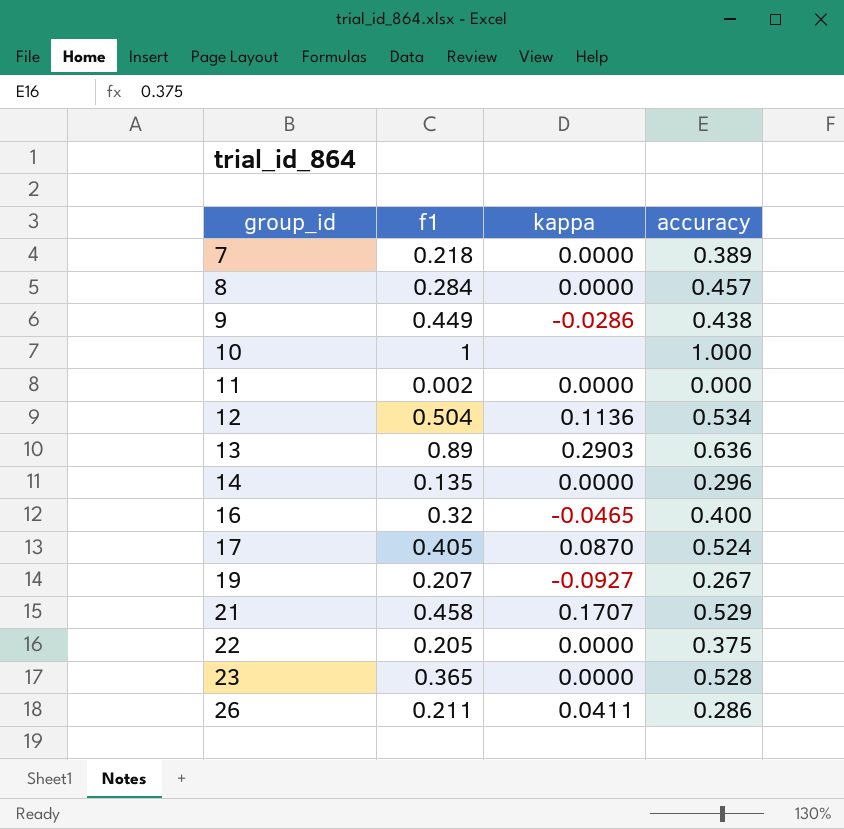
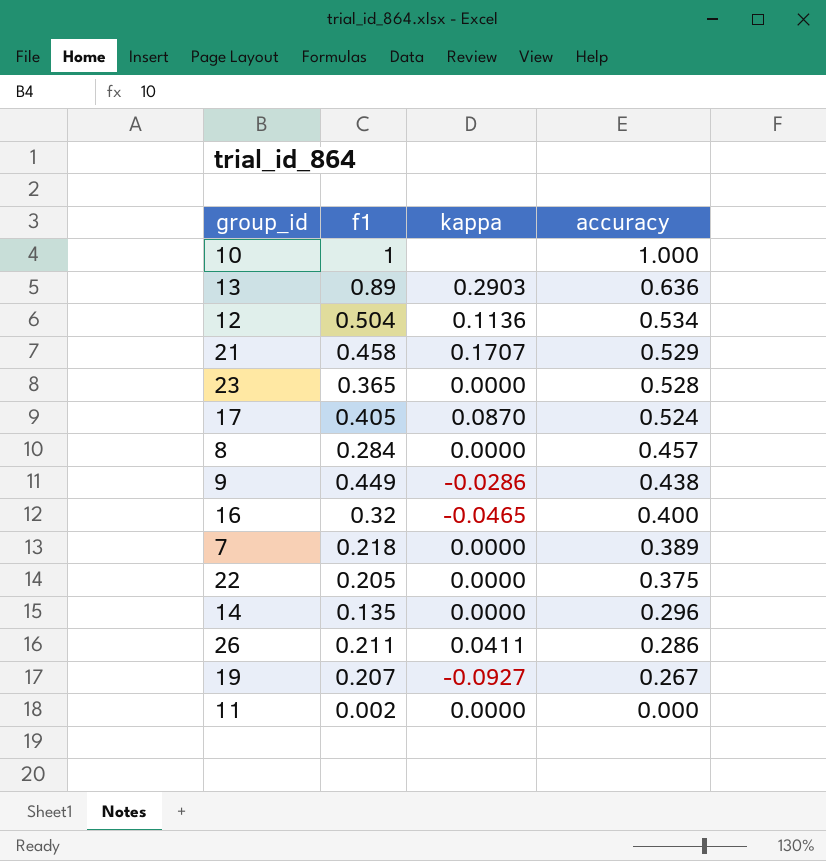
row order: group_id ascending -> accuracy descending

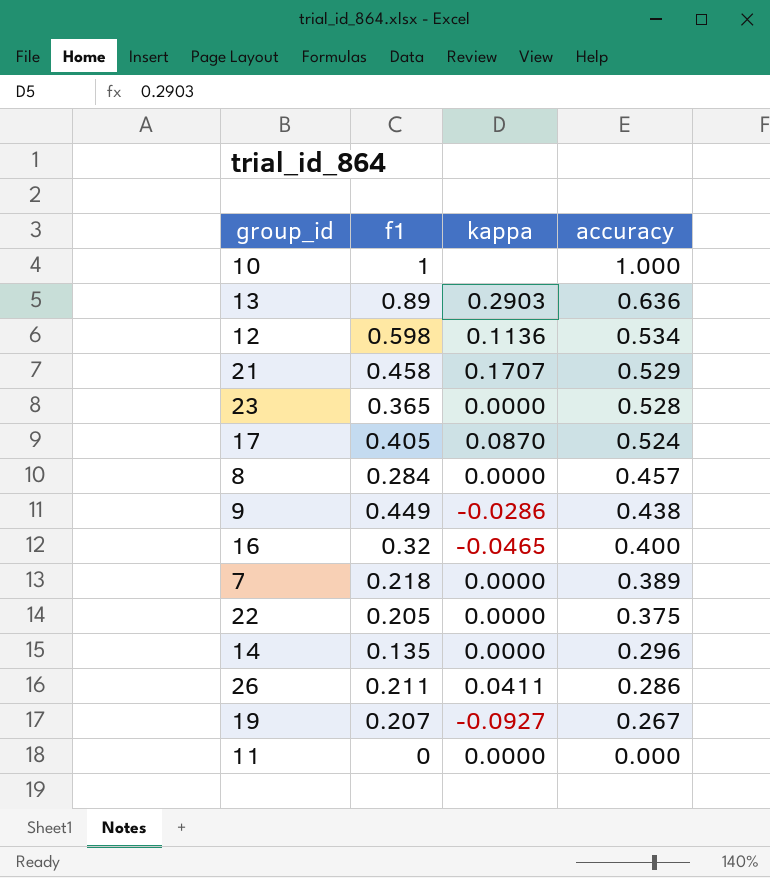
12 | f1: 0.504 -> 0.598
11 | f1: 0.002 -> 0

